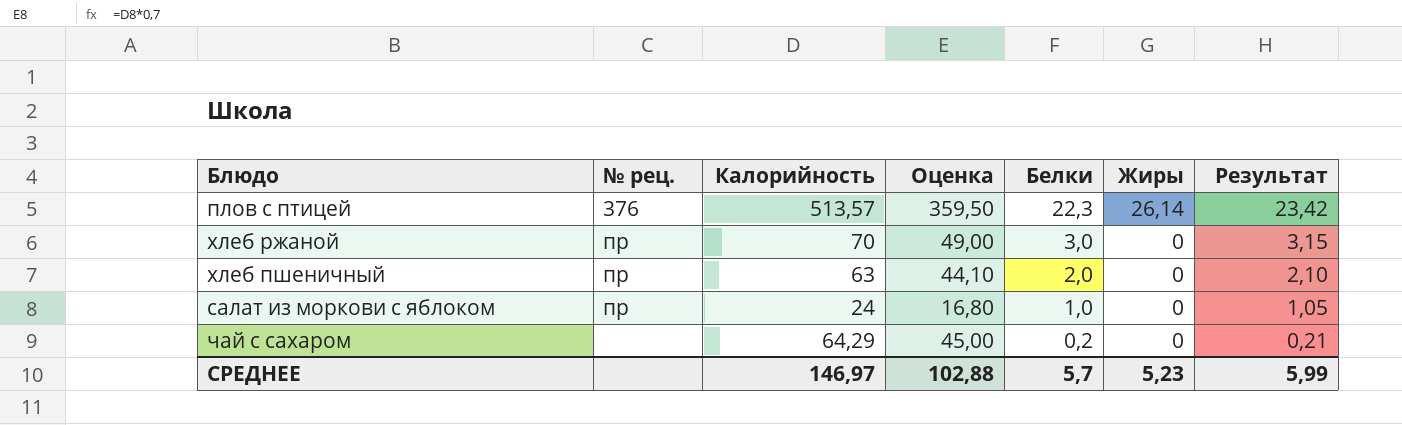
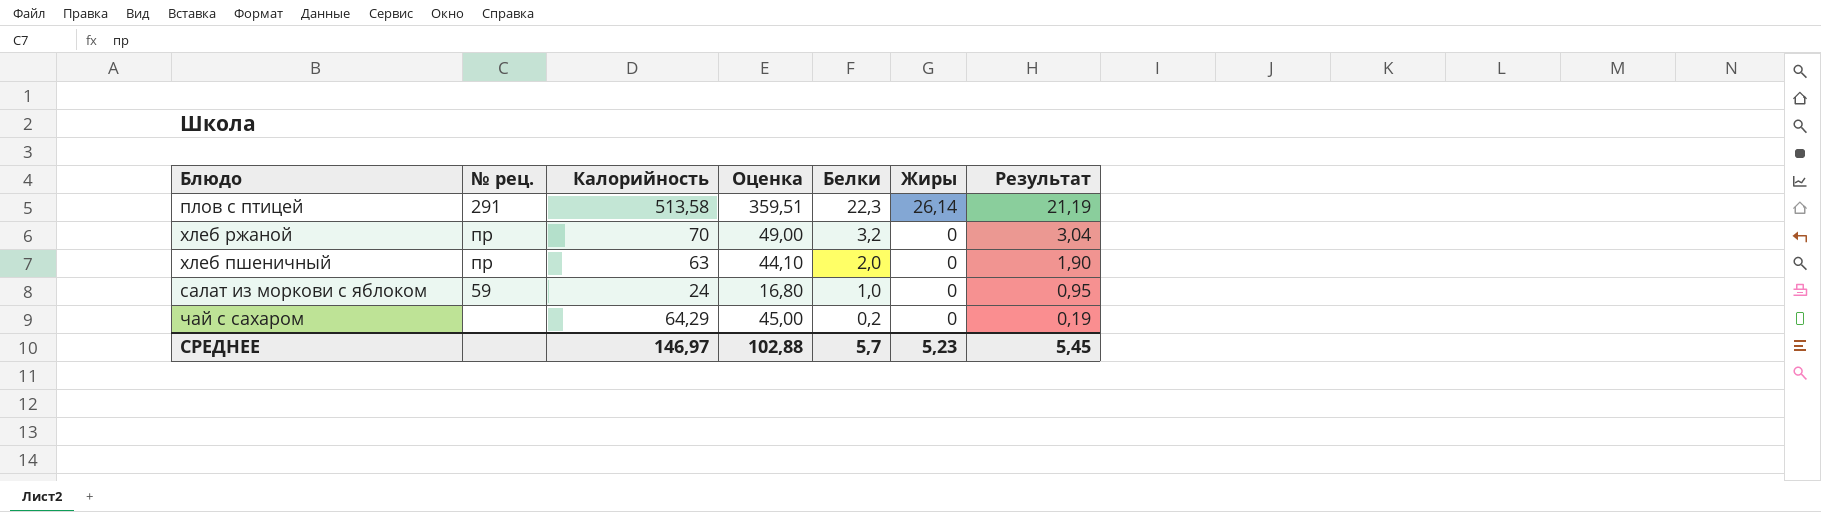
column Результат | formula: [Белки] * 1,05 -> [Белки] * 0,95
плов с птицей | № рец.: 376 -> 291
плов с птицей | Калорийность: 513,57 -> 513,58
плов с птицей | Оценка: 359,50 -> 359,51
хлеб ржаной | Белки: 3,0 -> 3,2
салат из моркови с яблоком | № рец.: пр -> 59
СРЕДНЕЕ | Результат: 5,99 -> 5,45

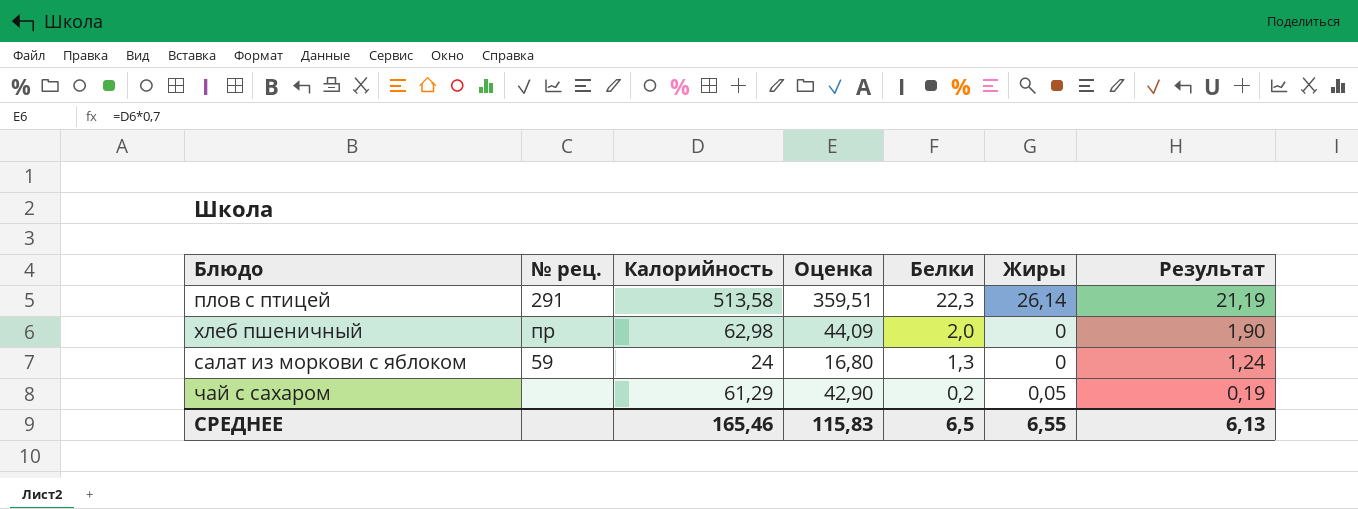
row хлеб ржаной: пр | 70 | 49,00 | 3,2 | 0 | 3,04 -> none
хлеб пшеничный | Калорийность: 63 -> 62,98
хлеб пшеничный | Оценка: 44,10 -> 44,09
салат из моркови с яблоком | Белки: 1,0 -> 1,3
салат из моркови с яблоком | Результат: 0,95 -> 1,24
чай с сахаром | Калорийность: 64,29 -> 61,29
чай с сахаром | Оценка: 45,00 -> 42,90
чай с сахаром | Жиры: 0 -> 0,05
СРЕДНЕЕ | Калорийность: 146,97 -> 165,46
СРЕДНЕЕ | Оценка: 102,88 -> 115,83
СРЕДНЕЕ | Белки: 5,7 -> 6,5
СРЕДНЕЕ | Жиры: 5,23 -> 6,55
СРЕДНЕЕ | Результат: 5,45 -> 6,13

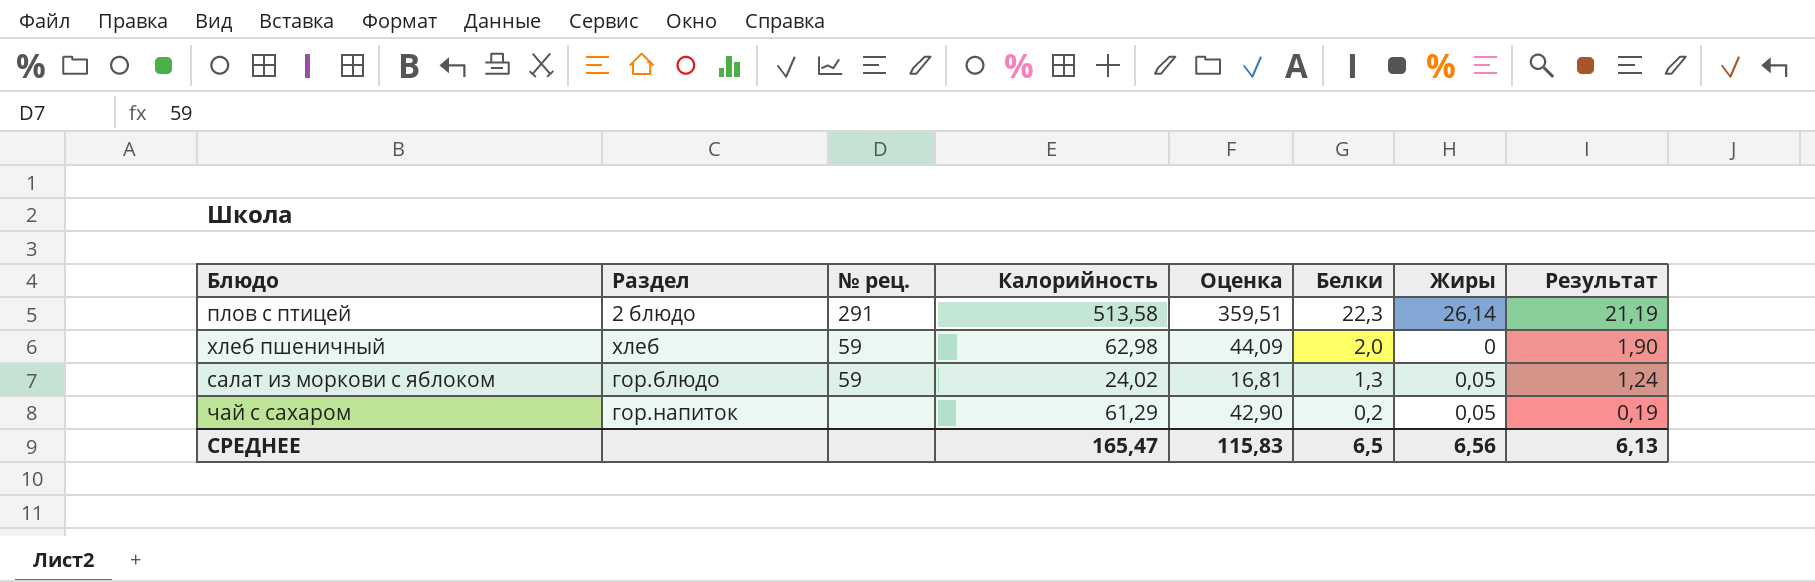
column Раздел | position: none -> 2
хлеб пшеничный | № рец.: пр -> 59
салат из моркови с яблоком | Калорийность: 24 -> 24,02
салат из моркови с яблоком | Оценка: 16,80 -> 16,81
салат из моркови с яблоком | Жиры: 0 -> 0,05
СРЕДНЕЕ | Калорийность: 165,46 -> 165,47
СРЕДНЕЕ | Жиры: 6,55 -> 6,56

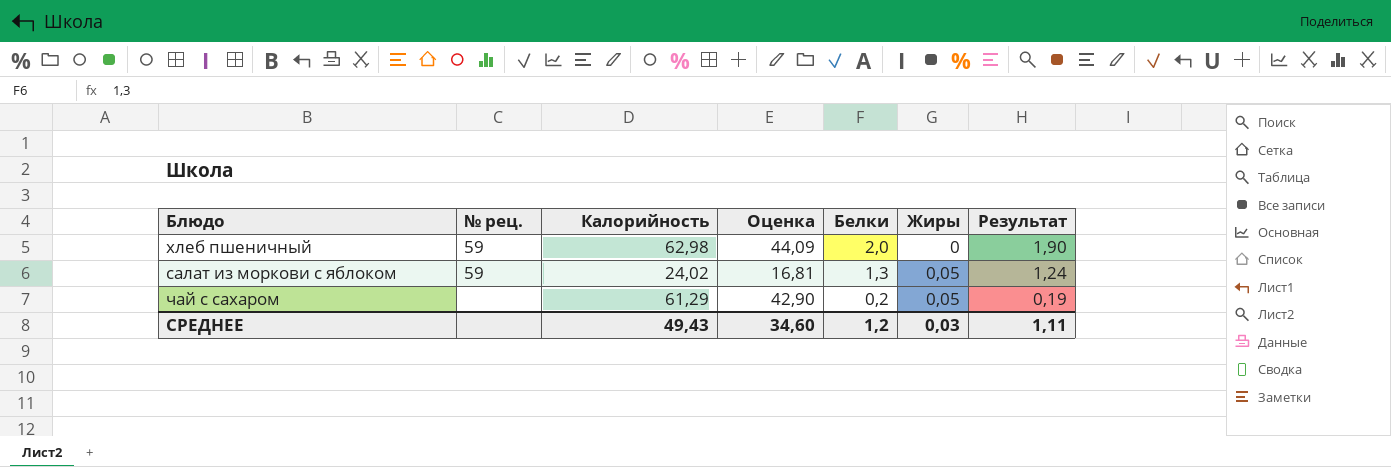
column Раздел | position: 2 -> none
row плов с птицей: 2 блюдо | 291 | 513,58 | 359,51 | 22,3 | 26,14 | 21,19 -> none
СРЕДНЕЕ | Калорийность: 165,47 -> 49,43
СРЕДНЕЕ | Оценка: 115,83 -> 34,60
СРЕДНЕЕ | Белки: 6,5 -> 1,2
СРЕДНЕЕ | Жиры: 6,56 -> 0,03
СРЕДНЕЕ | Результат: 6,13 -> 1,11

